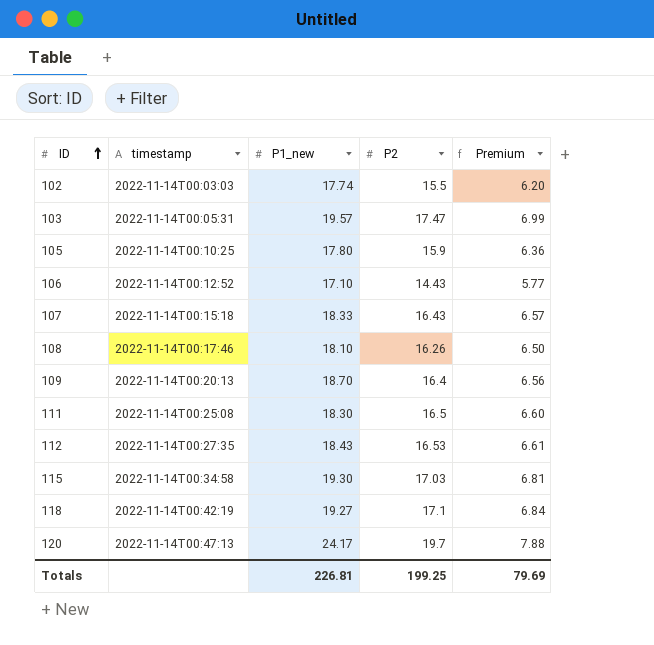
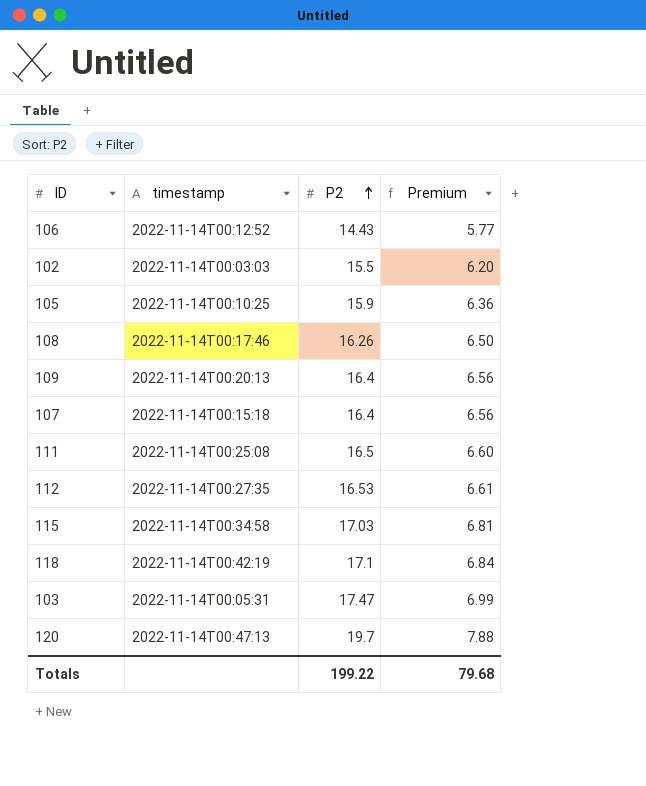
row order: ID ascending -> P2 ascending
column P1_new | position: 3 -> none
107 | P2: 16.43 -> 16.4
107 | Premium: 6.57 -> 6.56
Totals | P2: 199.25 -> 199.22
Totals | Premium: 79.69 -> 79.68

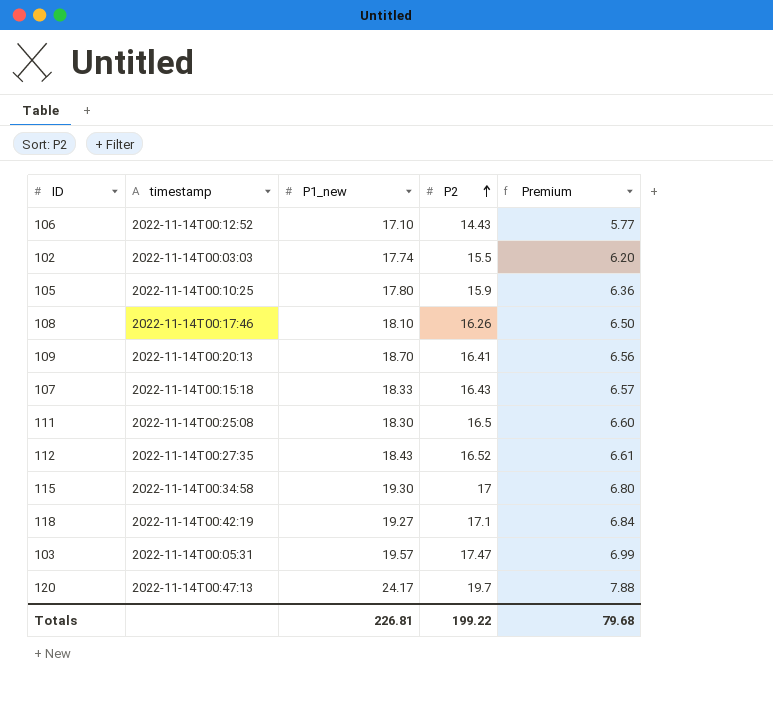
column P1_new | position: none -> 3
109 | P2: 16.4 -> 16.41
107 | P2: 16.4 -> 16.43
107 | Premium: 6.56 -> 6.57
112 | P2: 16.53 -> 16.52
115 | P2: 17.03 -> 17
115 | Premium: 6.81 -> 6.80

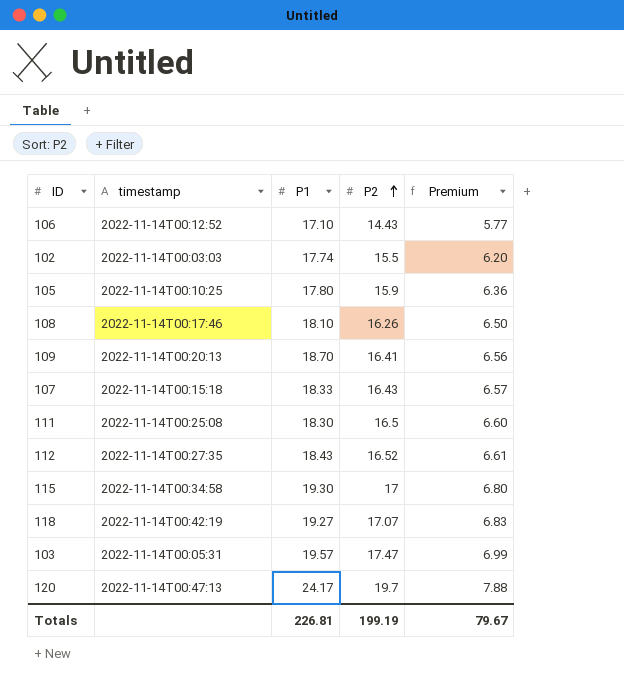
column name: P1_new -> P1
118 | P2: 17.1 -> 17.07
118 | Premium: 6.84 -> 6.83
Totals | P2: 199.22 -> 199.19
Totals | Premium: 79.68 -> 79.67

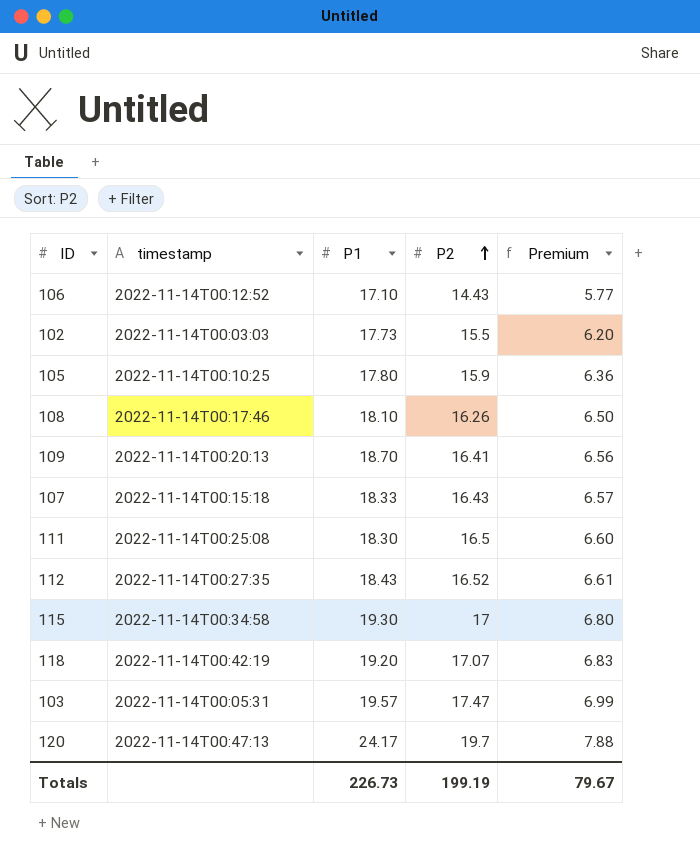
102 | P1: 17.74 -> 17.73
118 | P1: 19.27 -> 19.20
Totals | P1: 226.81 -> 226.73

